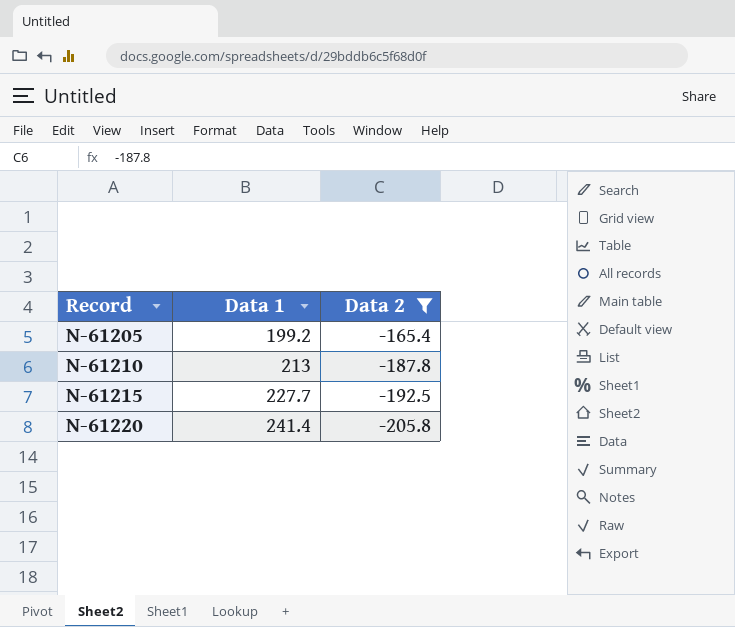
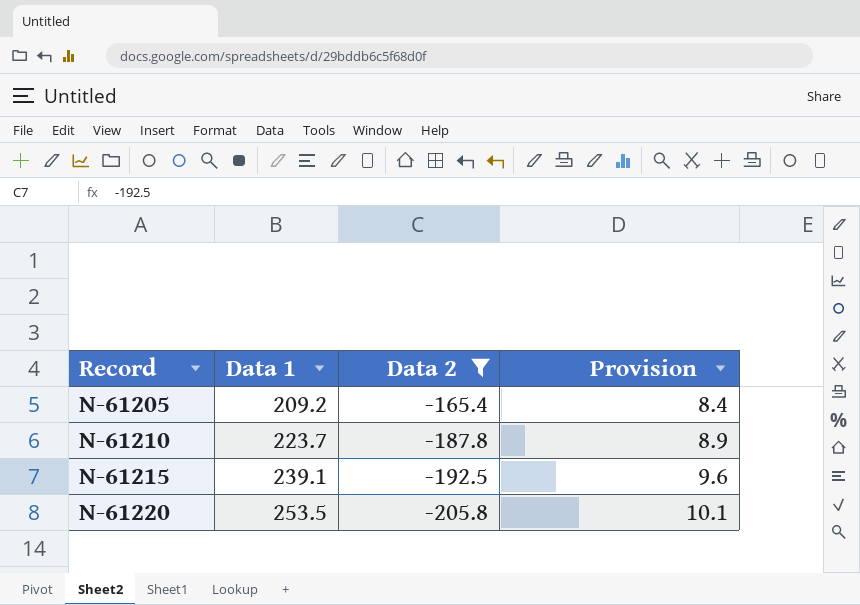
column Provision | formula: none -> [Data 1] * 0.04
N-61205 | Data 1: 199.2 -> 209.2
N-61210 | Data 1: 213 -> 223.7
N-61215 | Data 1: 227.7 -> 239.1
N-61220 | Data 1: 241.4 -> 253.5

